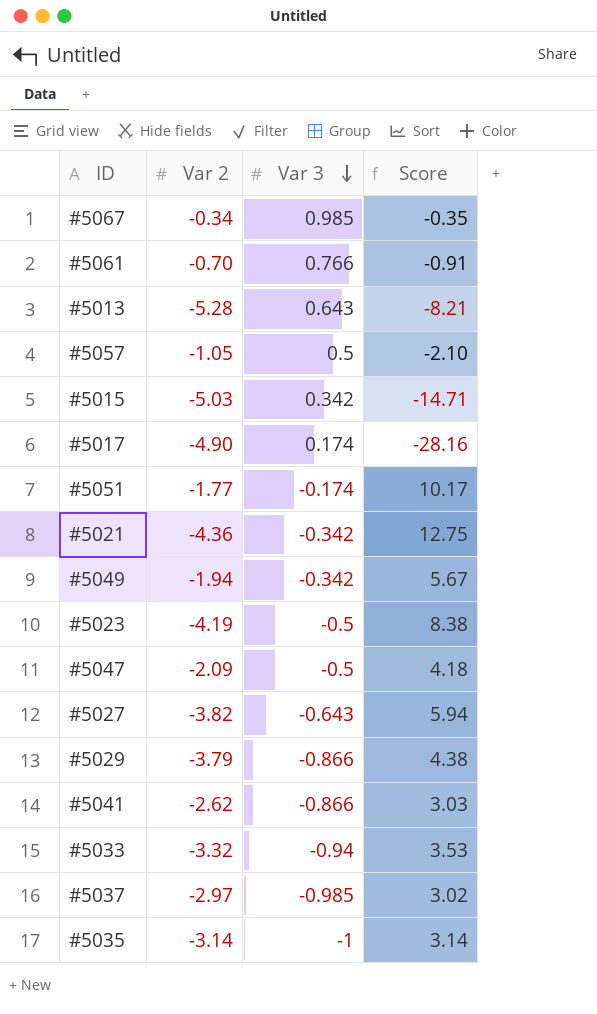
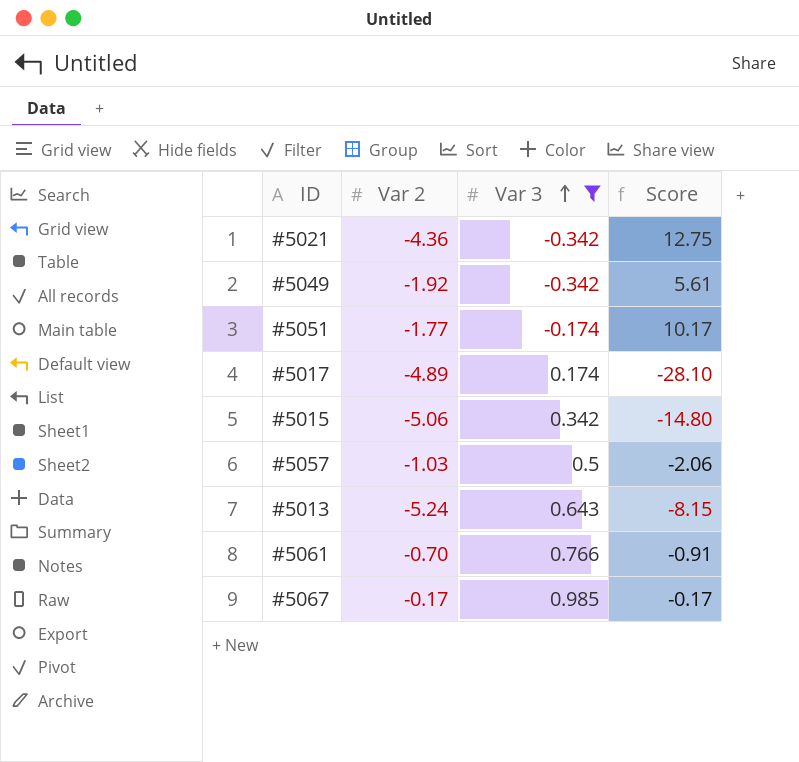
filter: none -> Var 3 >= -0.342
row order: Var 3 descending -> Var 3 ascending
#5049 | Var 2: -1.94 -> -1.92
#5049 | Score: 5.67 -> 5.61
#5017 | Var 2: -4.90 -> -4.89
#5017 | Score: -28.16 -> -28.10
#5015 | Var 2: -5.03 -> -5.06
#5015 | Score: -14.71 -> -14.80
#5057 | Var 2: -1.05 -> -1.03
#5057 | Score: -2.10 -> -2.06
#5013 | Var 2: -5.28 -> -5.24
#5013 | Score: -8.21 -> -8.15
#5067 | Var 2: -0.34 -> -0.17
#5067 | Score: -0.35 -> -0.17

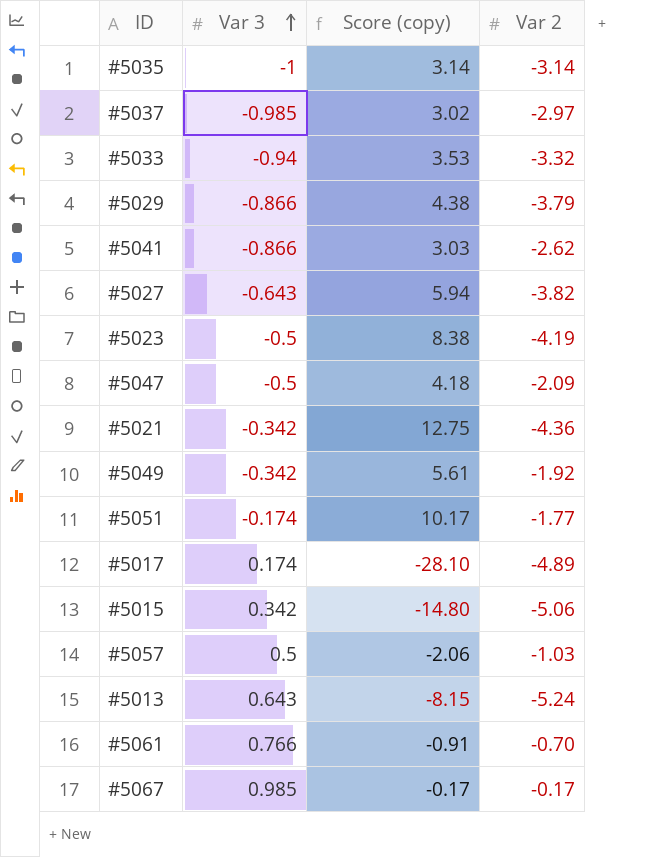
filter: Var 3 >= -0.342 -> none
column name: Score -> Score (copy)
column Var 2 | position: 2 -> 4

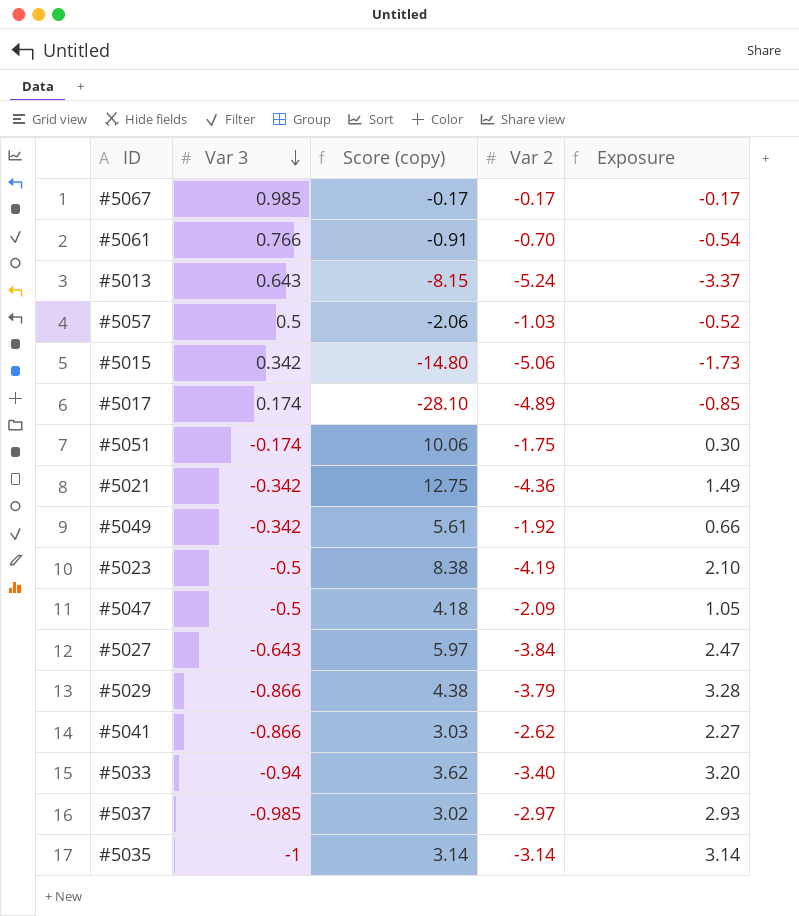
row order: Var 3 ascending -> Var 3 descending
column Exposure | formula: none -> [Var 3] * [Var 2]
#5051 | Score (copy): 10.17 -> 10.06
#5051 | Var 2: -1.77 -> -1.75
#5027 | Score (copy): 5.94 -> 5.97
#5027 | Var 2: -3.82 -> -3.84
#5033 | Score (copy): 3.53 -> 3.62
#5033 | Var 2: -3.32 -> -3.40

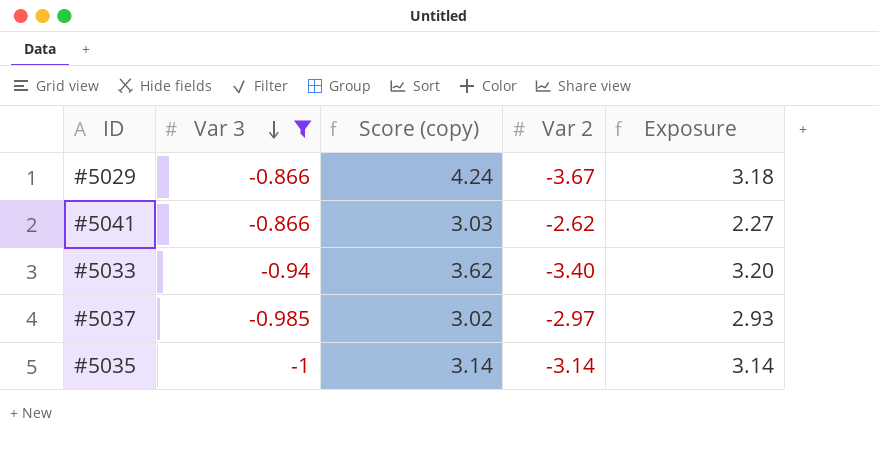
filter: none -> Var 3 <= -0.866
#5029 | Score (copy): 4.38 -> 4.24
#5029 | Var 2: -3.79 -> -3.67
#5029 | Exposure: 3.28 -> 3.18

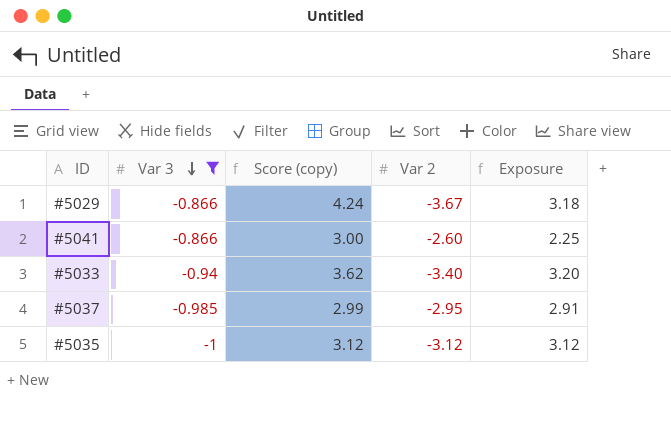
#5041 | Score (copy): 3.03 -> 3.00
#5041 | Var 2: -2.62 -> -2.60
#5041 | Exposure: 2.27 -> 2.25
#5037 | Score (copy): 3.02 -> 2.99
#5037 | Var 2: -2.97 -> -2.95
#5037 | Exposure: 2.93 -> 2.91
#5035 | Score (copy): 3.14 -> 3.12
#5035 | Var 2: -3.14 -> -3.12
#5035 | Exposure: 3.14 -> 3.12

